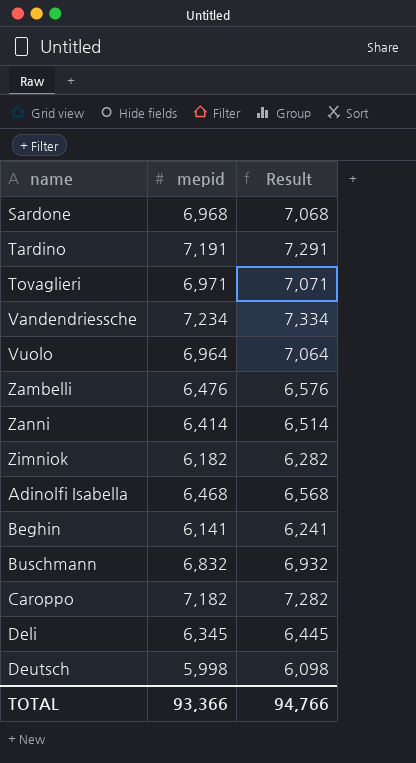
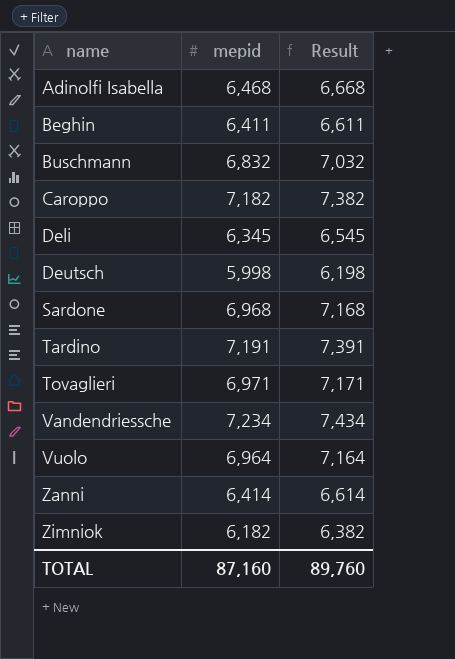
row order: none -> name ascending
column Result | formula: [mepid] + 100 -> [mepid] + 200
row Zambelli: 6,476 | 6,576 -> none
Beghin | mepid: 6,141 -> 6,411
TOTAL | mepid: 93,366 -> 87,160
TOTAL | Result: 94,766 -> 89,760

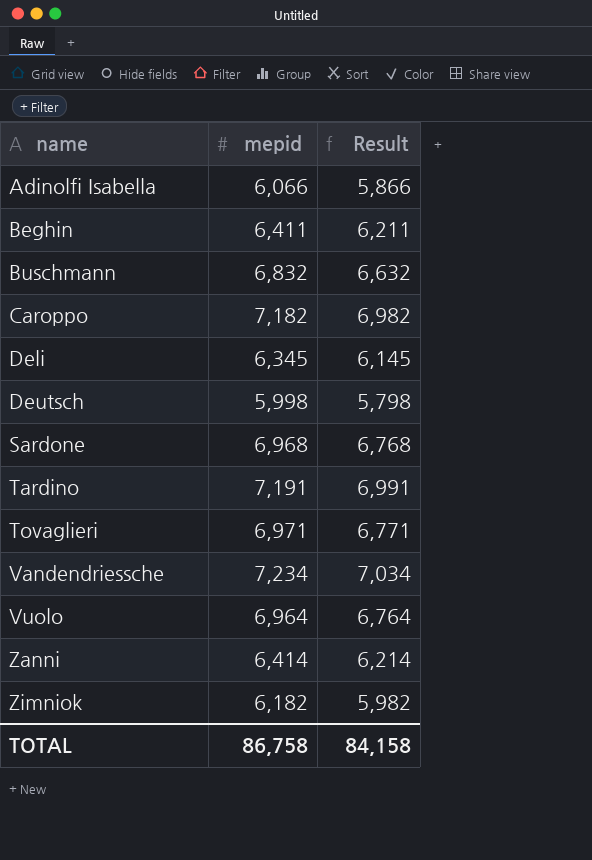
column Result | formula: [mepid] + 200 -> [mepid] - 200
Adinolfi Isabella | mepid: 6,468 -> 6,066
TOTAL | mepid: 87,160 -> 86,758
TOTAL | Result: 89,760 -> 84,158

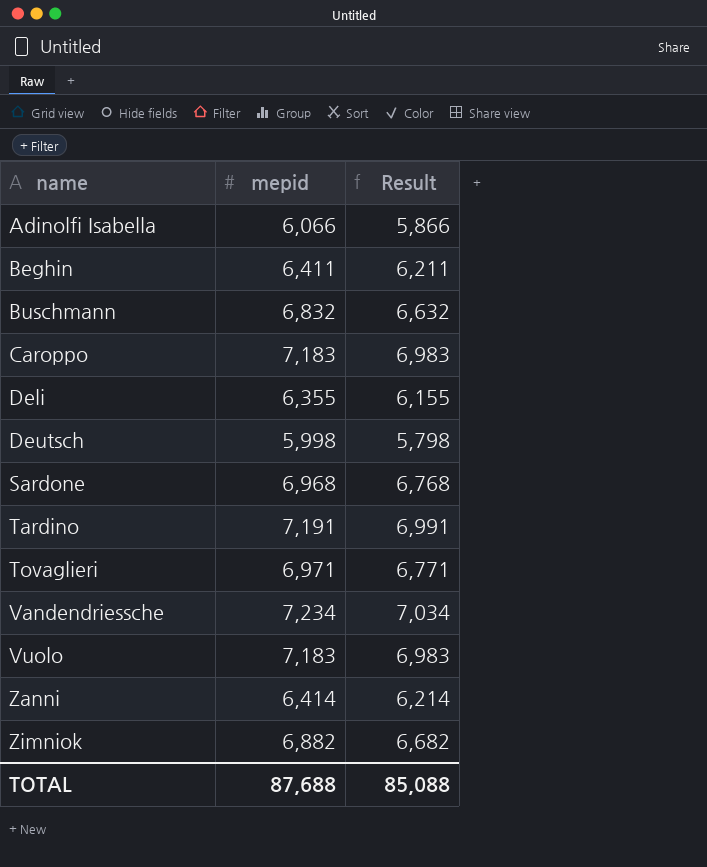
Caroppo | mepid: 7,182 -> 7,183
Caroppo | Result: 6,982 -> 6,983
Deli | mepid: 6,345 -> 6,355
Deli | Result: 6,145 -> 6,155
Vuolo | mepid: 6,964 -> 7,183
Vuolo | Result: 6,764 -> 6,983
Zimniok | mepid: 6,182 -> 6,882
Zimniok | Result: 5,982 -> 6,682
TOTAL | mepid: 86,758 -> 87,688
TOTAL | Result: 84,158 -> 85,088

